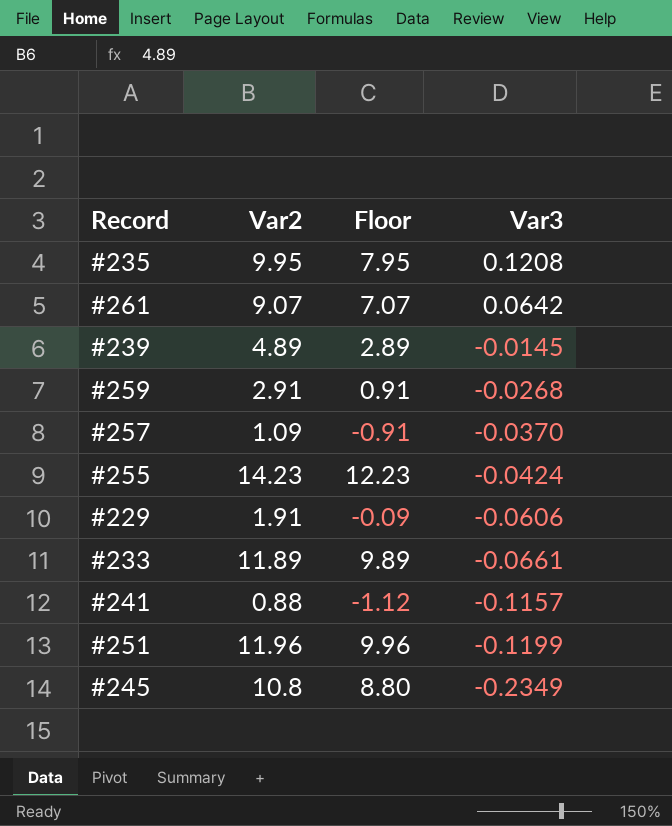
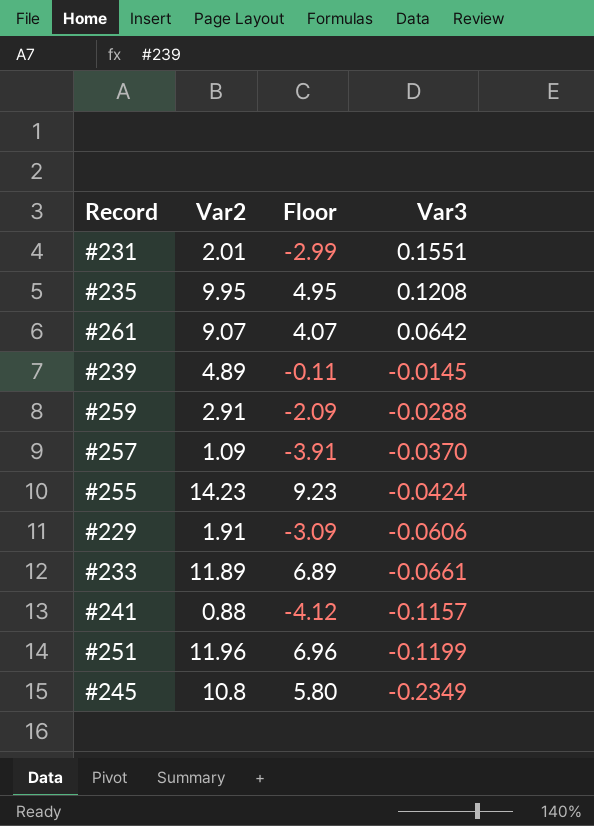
column Floor | formula: [Var2] - 2 -> [Var2] - 5
row #231: none -> 2.01 | -2.99 | 0.1551
#259 | Var3: -0.0268 -> -0.0288

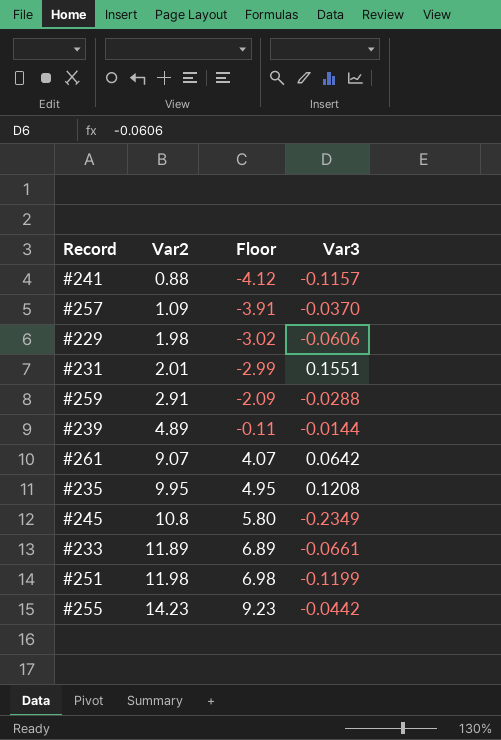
row order: Var3 descending -> Var2 ascending
#229 | Var2: 1.91 -> 1.98
#229 | Floor: -3.09 -> -3.02
#239 | Var3: -0.0145 -> -0.0144
#251 | Var2: 11.96 -> 11.98
#251 | Floor: 6.96 -> 6.98
#255 | Var3: -0.0424 -> -0.0442

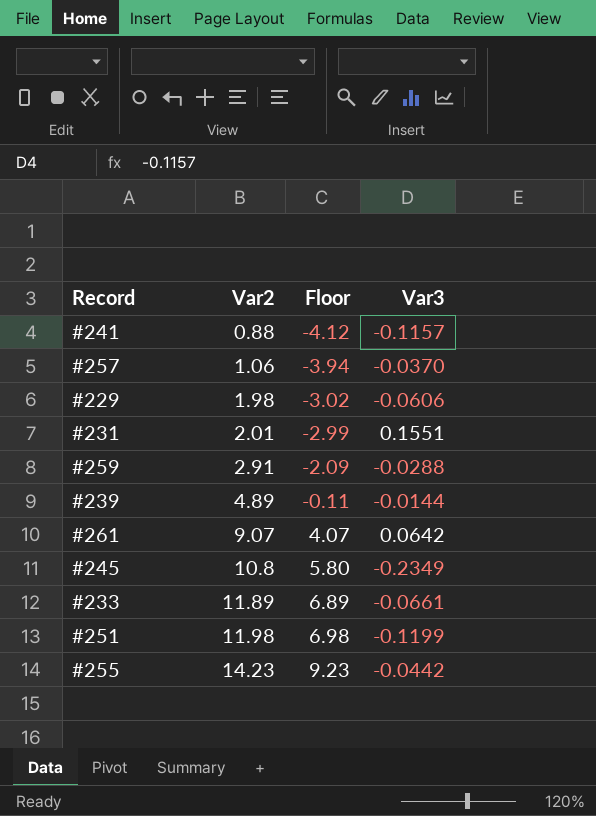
row #235: 9.95 | 4.95 | 0.1208 -> none
#257 | Var2: 1.09 -> 1.06
#257 | Floor: -3.91 -> -3.94

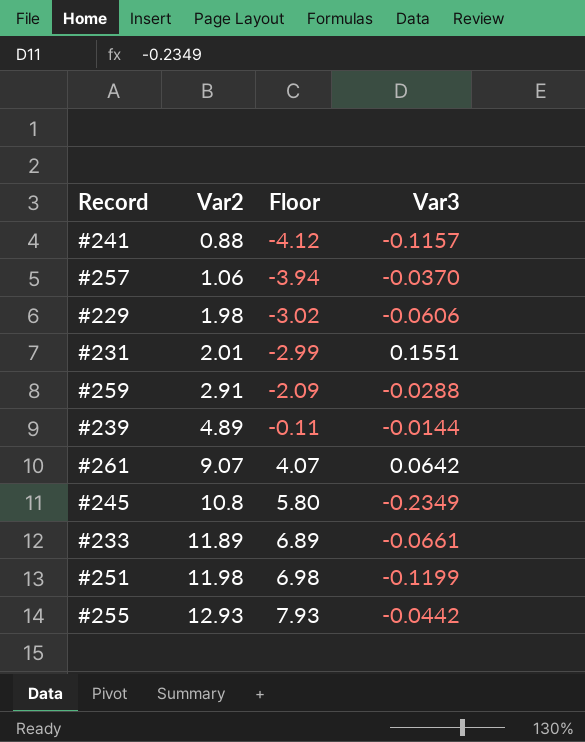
#255 | Var2: 14.23 -> 12.93
#255 | Floor: 9.23 -> 7.93

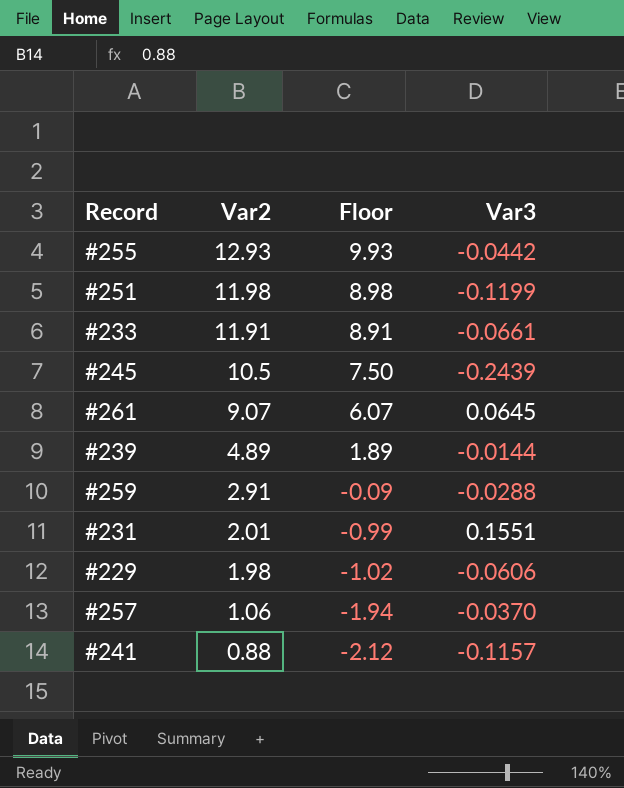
row order: Var2 ascending -> Var2 descending
column Floor | formula: [Var2] - 5 -> [Var2] - 3
#233 | Var2: 11.89 -> 11.91
#245 | Var2: 10.8 -> 10.5
#245 | Var3: -0.2349 -> -0.2439
#261 | Var3: 0.0642 -> 0.0645

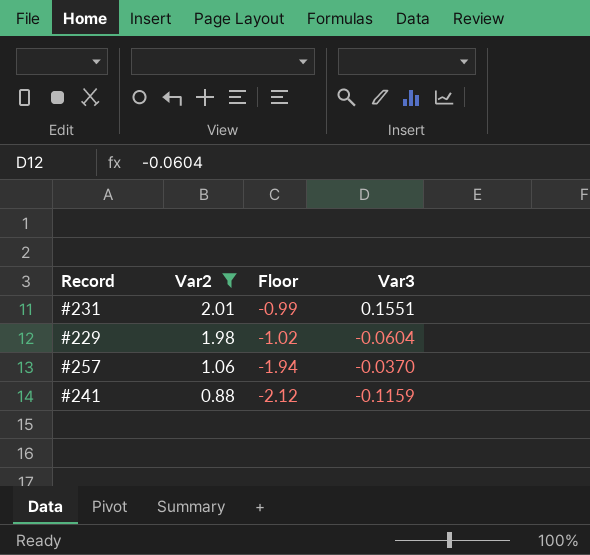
filter: none -> Var2 <= 2.01
#229 | Var3: -0.0606 -> -0.0604
#241 | Var3: -0.1157 -> -0.1159

